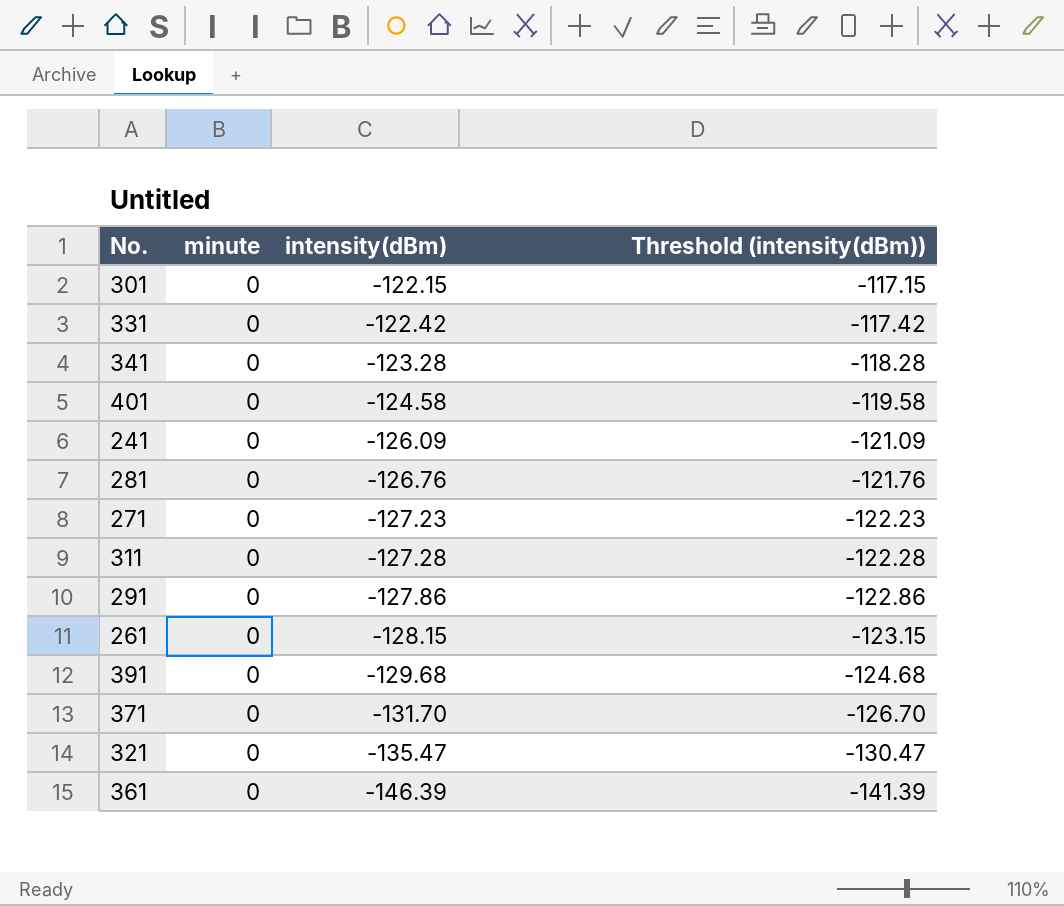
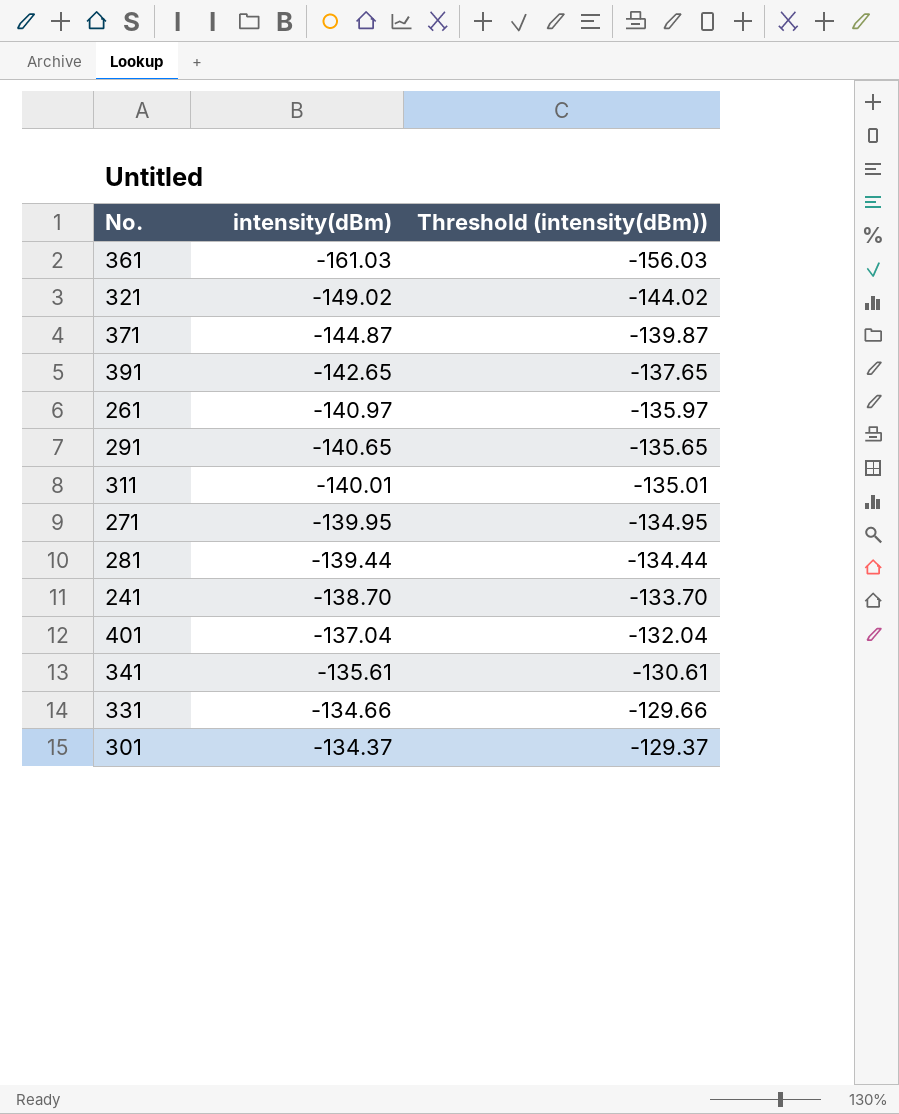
row order: intensity(dBm) descending -> intensity(dBm) ascending
column minute | position: 2 -> none
361 | intensity(dBm): -146.39 -> -161.03
361 | Threshold (intensity(dBm)): -141.39 -> -156.03
321 | intensity(dBm): -135.47 -> -149.02
321 | Threshold (intensity(dBm)): -130.47 -> -144.02
371 | intensity(dBm): -131.70 -> -144.87
371 | Threshold (intensity(dBm)): -126.70 -> -139.87
391 | intensity(dBm): -129.68 -> -142.65
391 | Threshold (intensity(dBm)): -124.68 -> -137.65
261 | intensity(dBm): -128.15 -> -140.97
261 | Threshold (intensity(dBm)): -123.15 -> -135.97
291 | intensity(dBm): -127.86 -> -140.65
291 | Threshold (intensity(dBm)): -122.86 -> -135.65
311 | intensity(dBm): -127.28 -> -140.01
311 | Threshold (intensity(dBm)): -122.28 -> -135.01
271 | intensity(dBm): -127.23 -> -139.95
271 | Threshold (intensity(dBm)): -122.23 -> -134.95
281 | intensity(dBm): -126.76 -> -139.44
281 | Threshold (intensity(dBm)): -121.76 -> -134.44
241 | intensity(dBm): -126.09 -> -138.70
241 | Threshold (intensity(dBm)): -121.09 -> -133.70
401 | intensity(dBm): -124.58 -> -137.04
401 | Threshold (intensity(dBm)): -119.58 -> -132.04
341 | intensity(dBm): -123.28 -> -135.61
341 | Threshold (intensity(dBm)): -118.28 -> -130.61
331 | intensity(dBm): -122.42 -> -134.66
331 | Threshold (intensity(dBm)): -117.42 -> -129.66
301 | intensity(dBm): -122.15 -> -134.37
301 | Threshold (intensity(dBm)): -117.15 -> -129.37

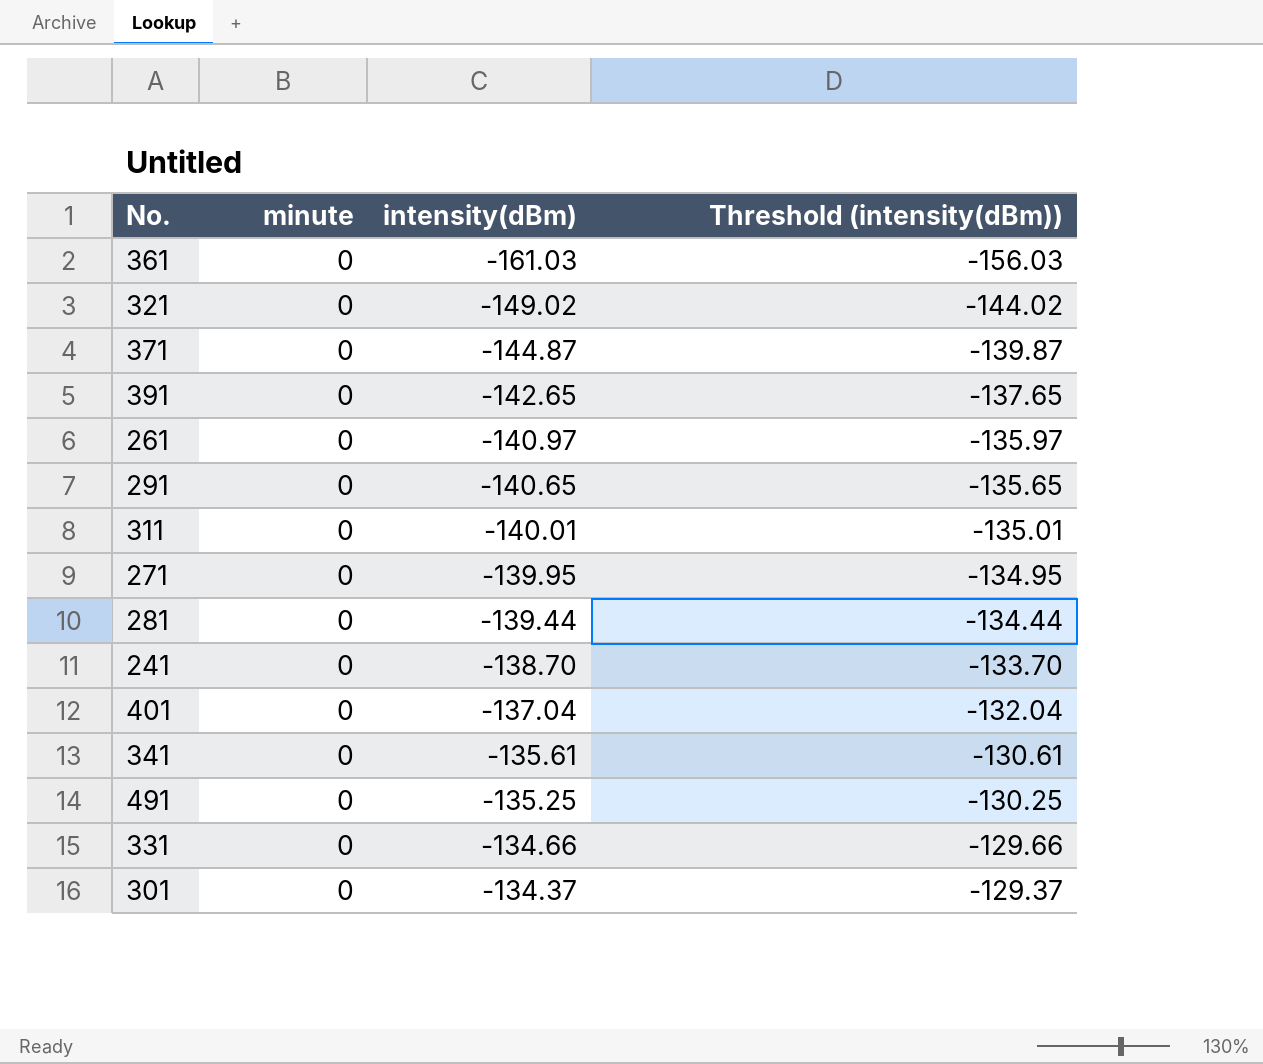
column minute | position: none -> 2
row 491: none -> 0 | -135.25 | -130.25

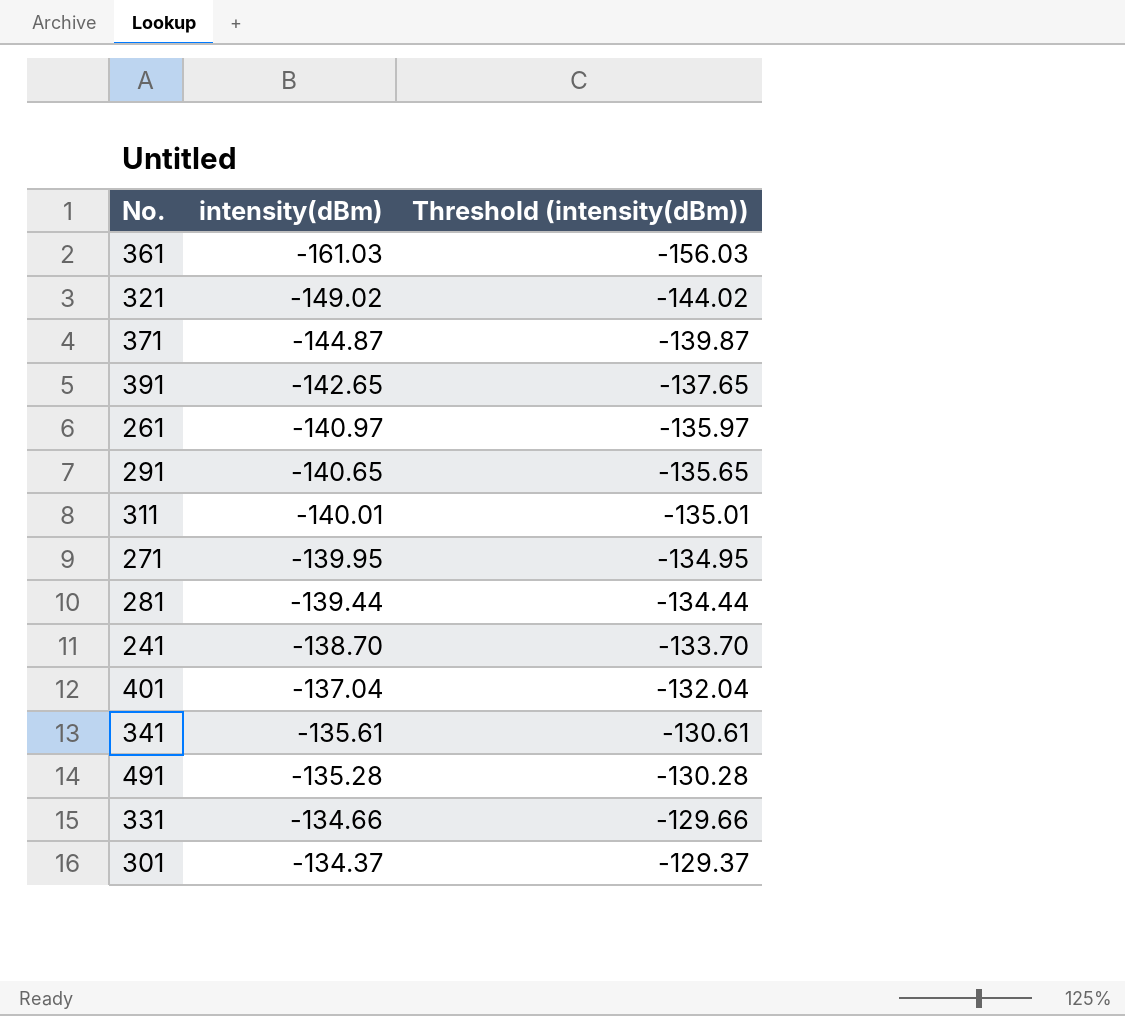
column minute | position: 2 -> none
491 | intensity(dBm): -135.25 -> -135.28
491 | Threshold (intensity(dBm)): -130.25 -> -130.28

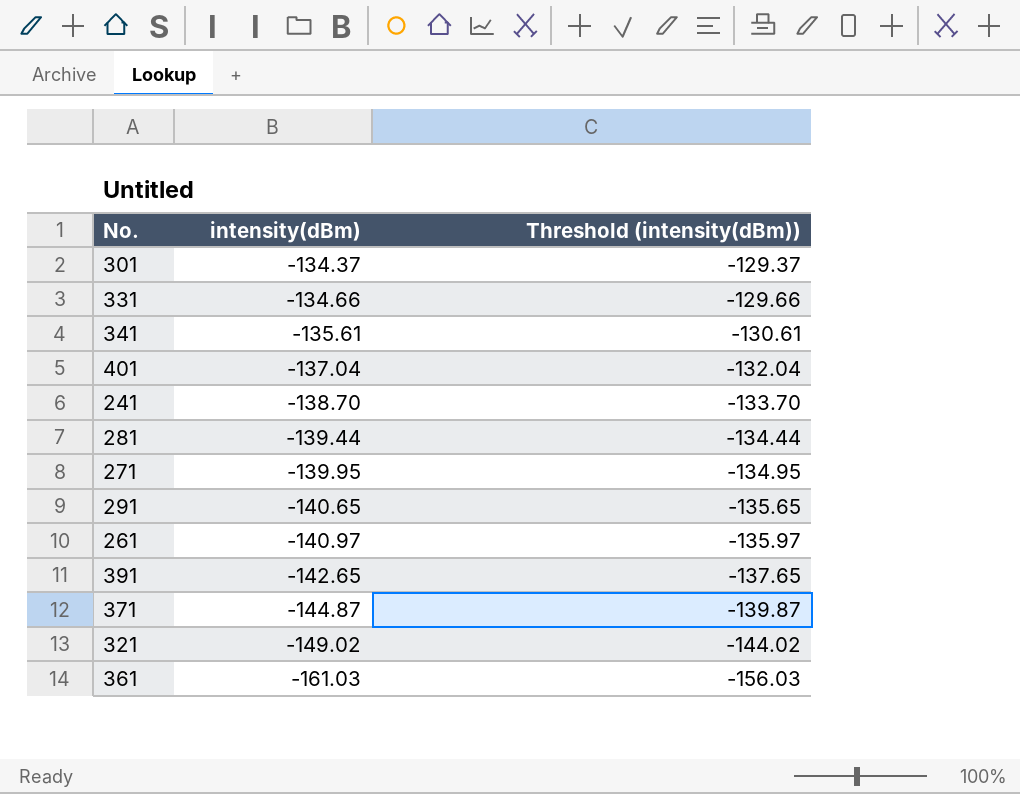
row order: intensity(dBm) ascending -> intensity(dBm) descending
row 311: -140.01 | -135.01 -> none
row 491: -135.28 | -130.28 -> none

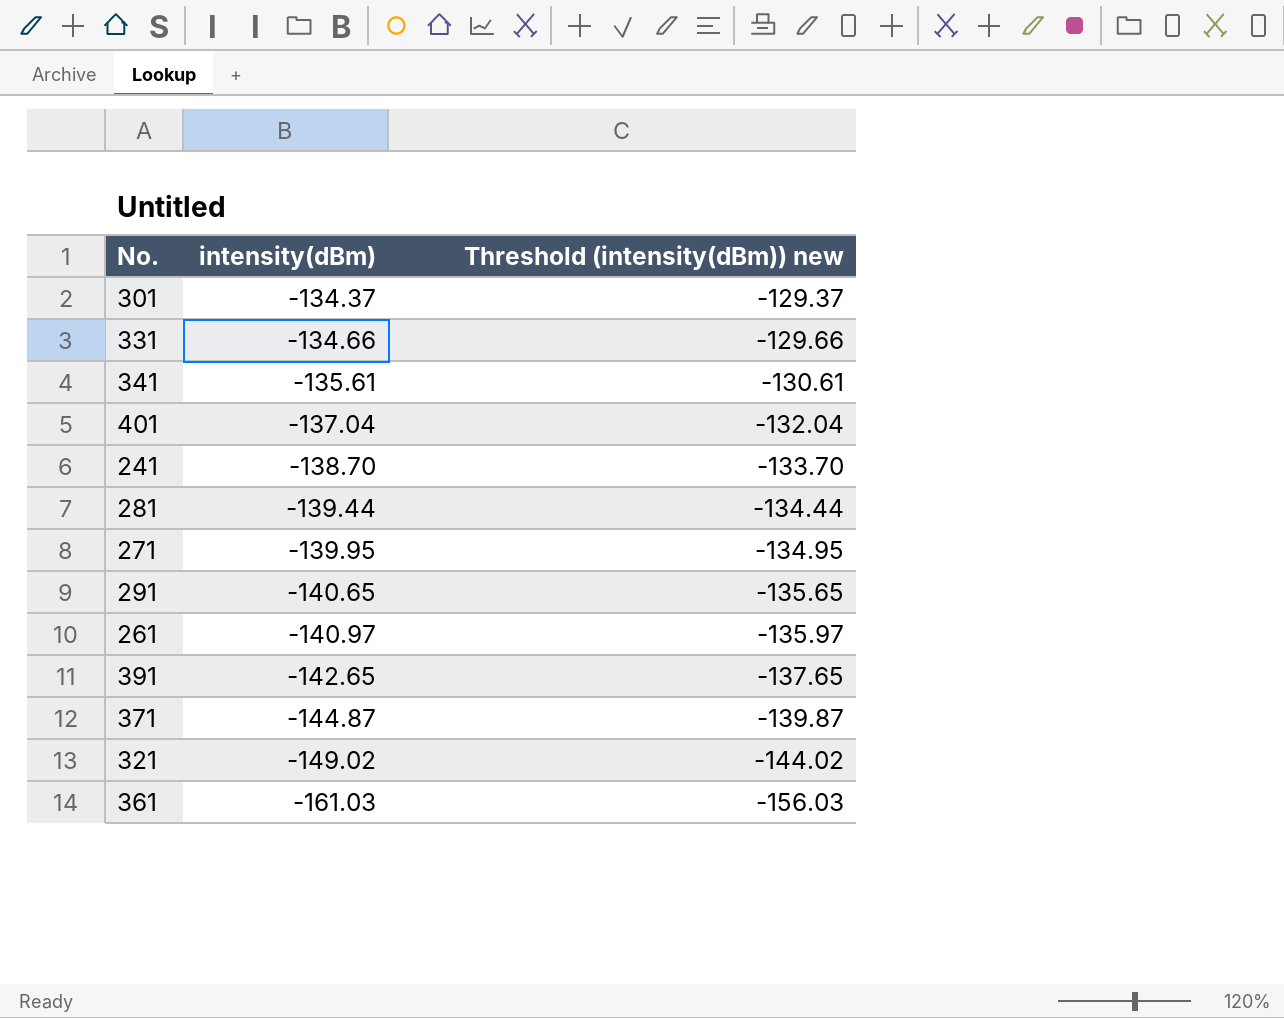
column name: Threshold (intensity(dBm)) -> Threshold (intensity(dBm)) new

